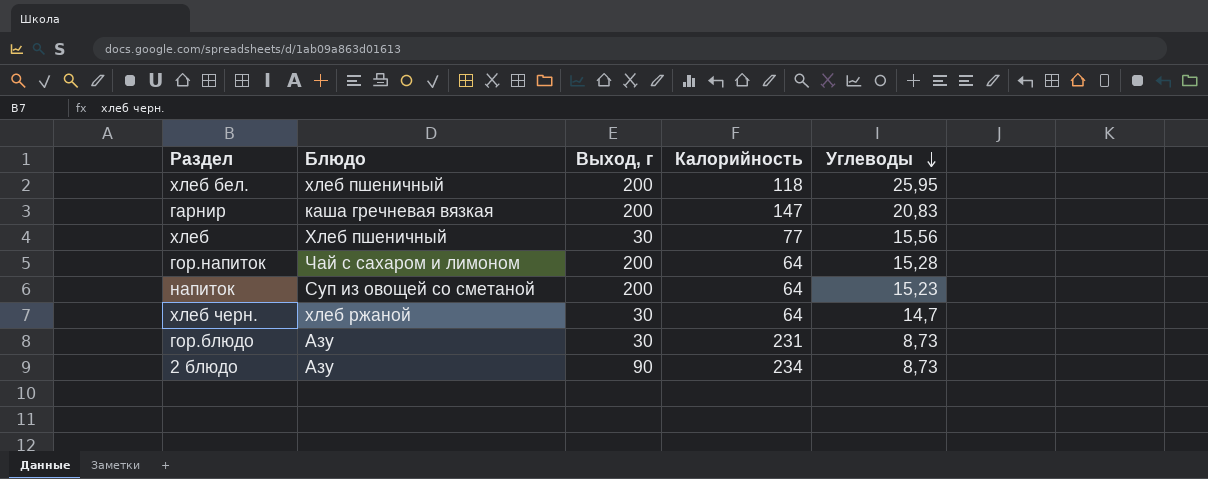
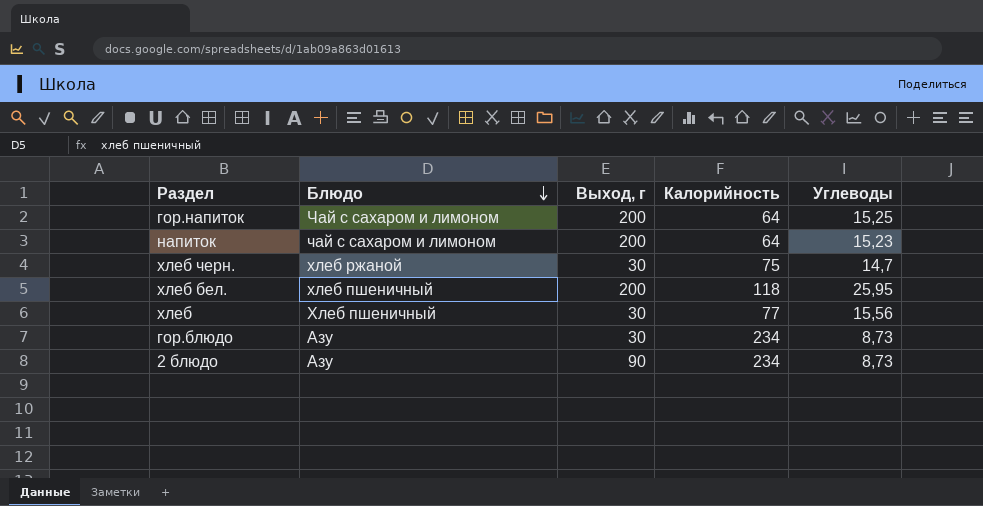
row order: Углеводы descending -> Блюдо descending
row гарнир: каша гречневая вязкая | 200 | 147 | 20,83 -> none
гор.напиток | Углеводы: 15,28 -> 15,25
напиток | Блюдо: Суп из овощей со сметаной -> чай с сахаром и лимоном
хлеб черн. | Калорийность: 64 -> 75
гор.блюдо | Калорийность: 231 -> 234

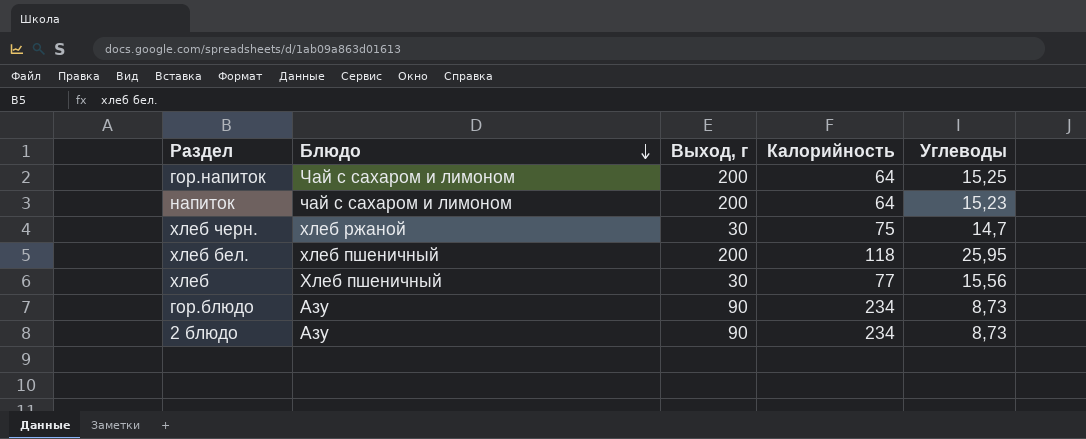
гор.блюдо | Выход, г: 30 -> 90

